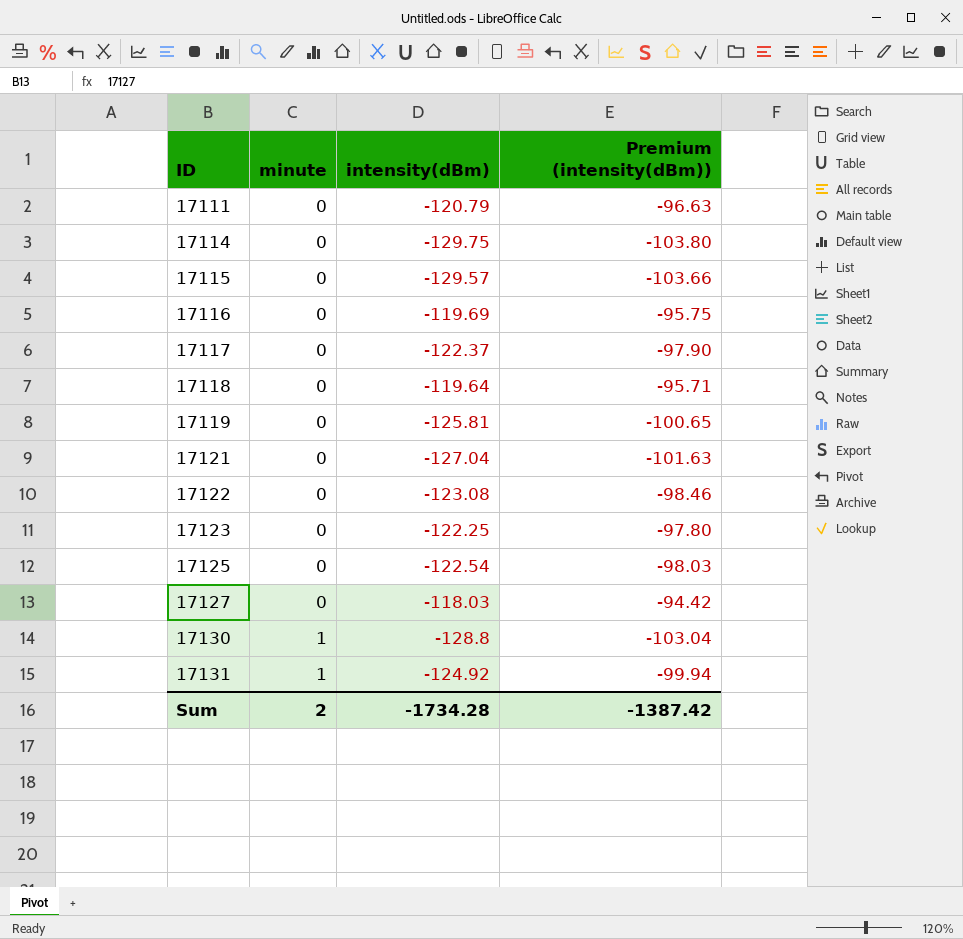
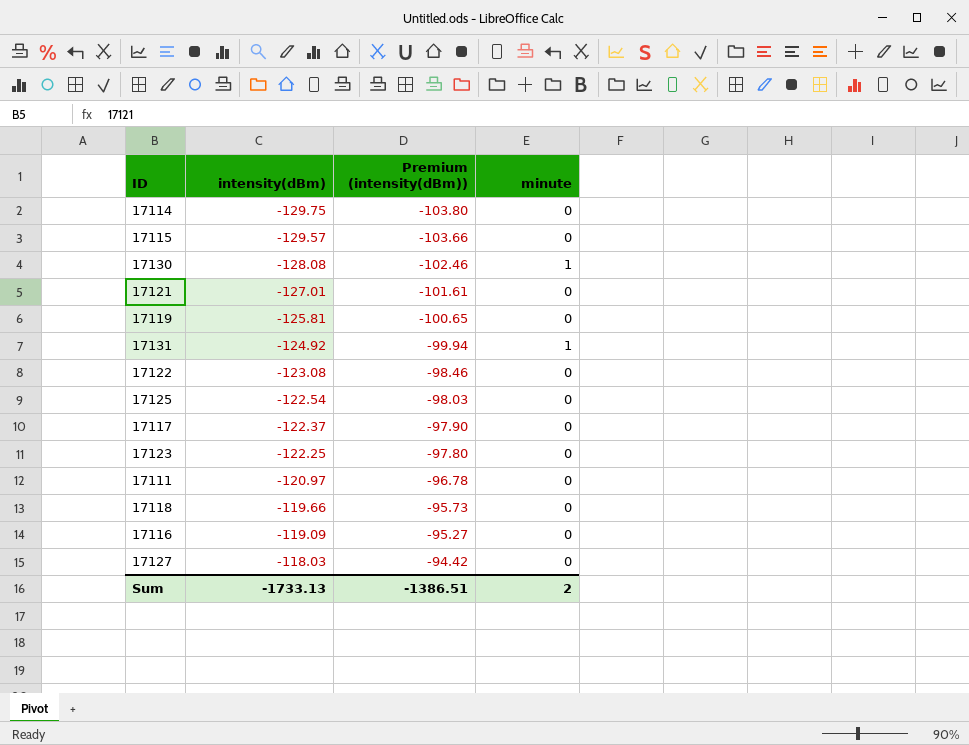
row order: ID ascending -> intensity(dBm) ascending
column minute | position: 2 -> 4
17130 | intensity(dBm): -128.8 -> -128.08
17130 | Premium (intensity(dBm)): -103.04 -> -102.46
17121 | intensity(dBm): -127.04 -> -127.01
17121 | Premium (intensity(dBm)): -101.63 -> -101.61
17111 | intensity(dBm): -120.79 -> -120.97
17111 | Premium (intensity(dBm)): -96.63 -> -96.78
17118 | intensity(dBm): -119.64 -> -119.66
17118 | Premium (intensity(dBm)): -95.71 -> -95.73
17116 | intensity(dBm): -119.69 -> -119.09
17116 | Premium (intensity(dBm)): -95.75 -> -95.27
Sum | intensity(dBm): -1734.28 -> -1733.13
Sum | Premium (intensity(dBm)): -1387.42 -> -1386.51

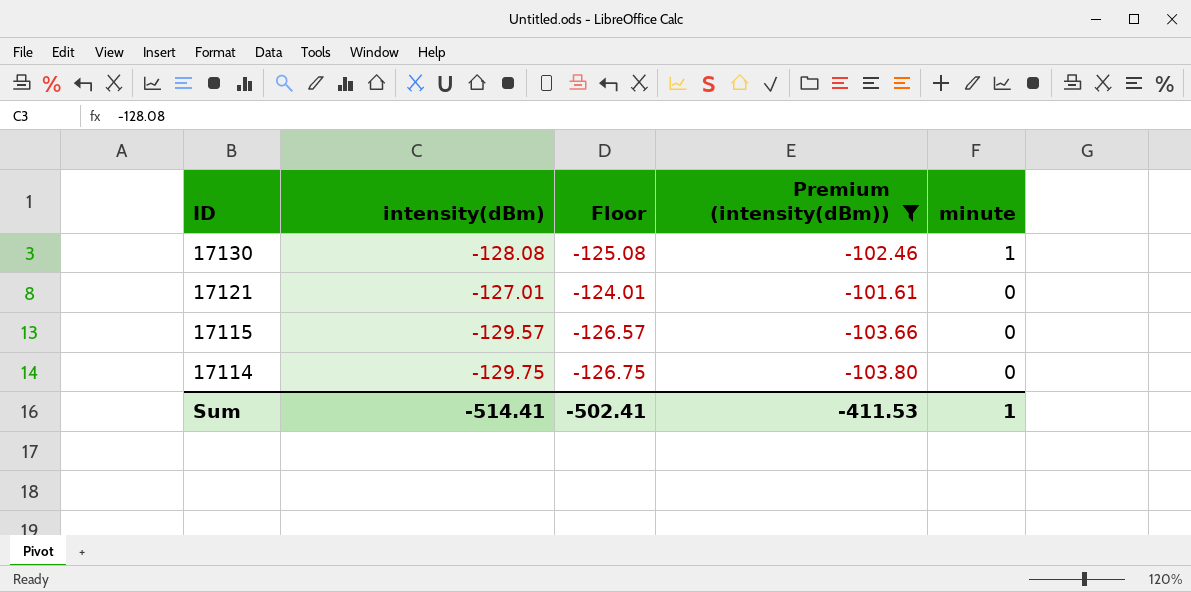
filter: none -> Premium (intensity(dBm)) <= -101.61
row order: intensity(dBm) ascending -> ID descending
column Floor | formula: none -> [intensity(dBm)] + 3
Sum | intensity(dBm): -1733.13 -> -514.41
Sum | Premium (intensity(dBm)): -1386.51 -> -411.53
Sum | minute: 2 -> 1

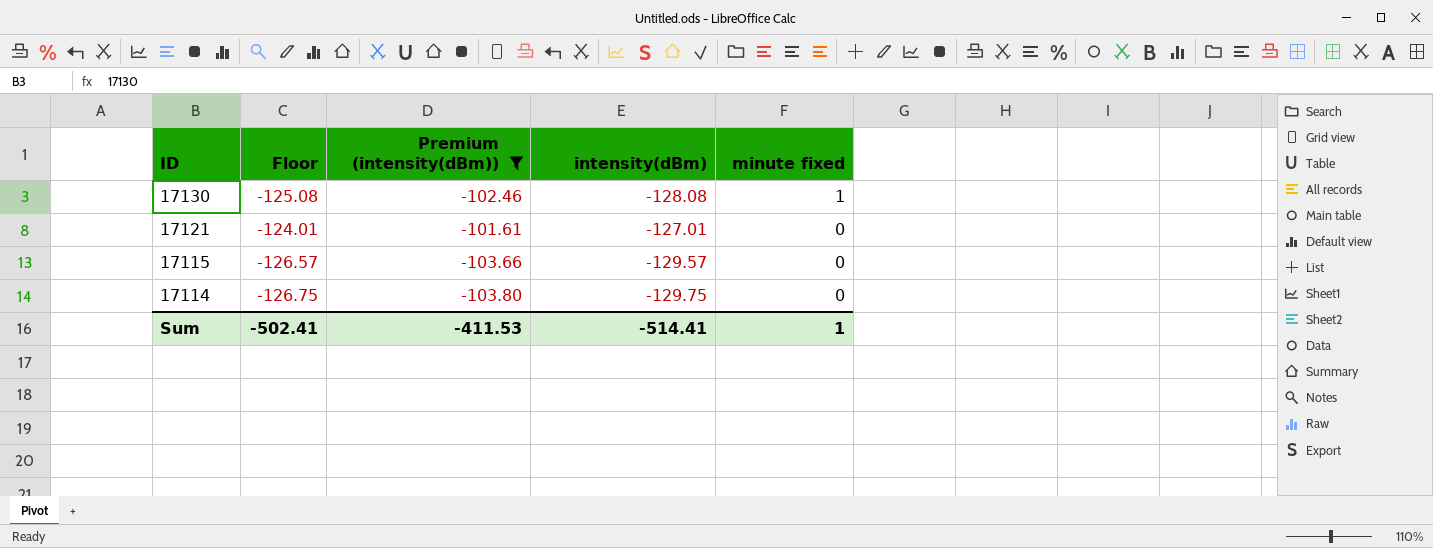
column intensity(dBm) | position: 2 -> 4
column name: minute -> minute fixed

